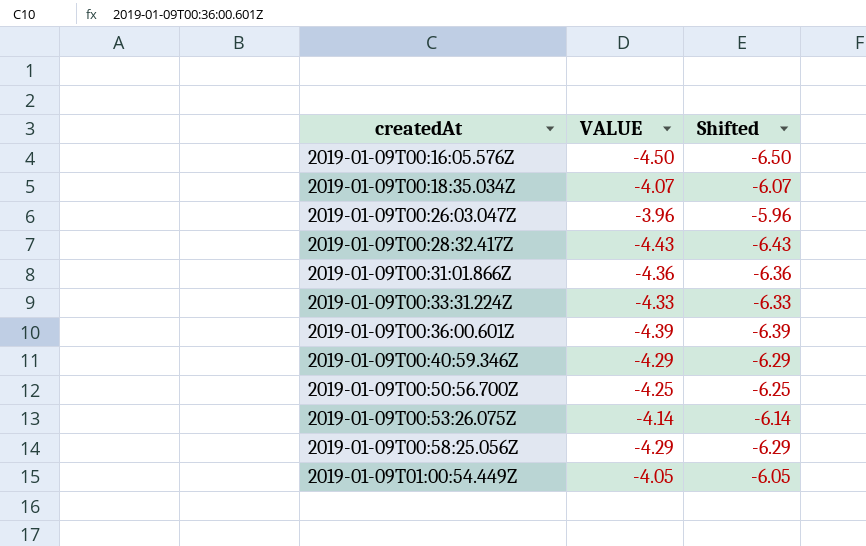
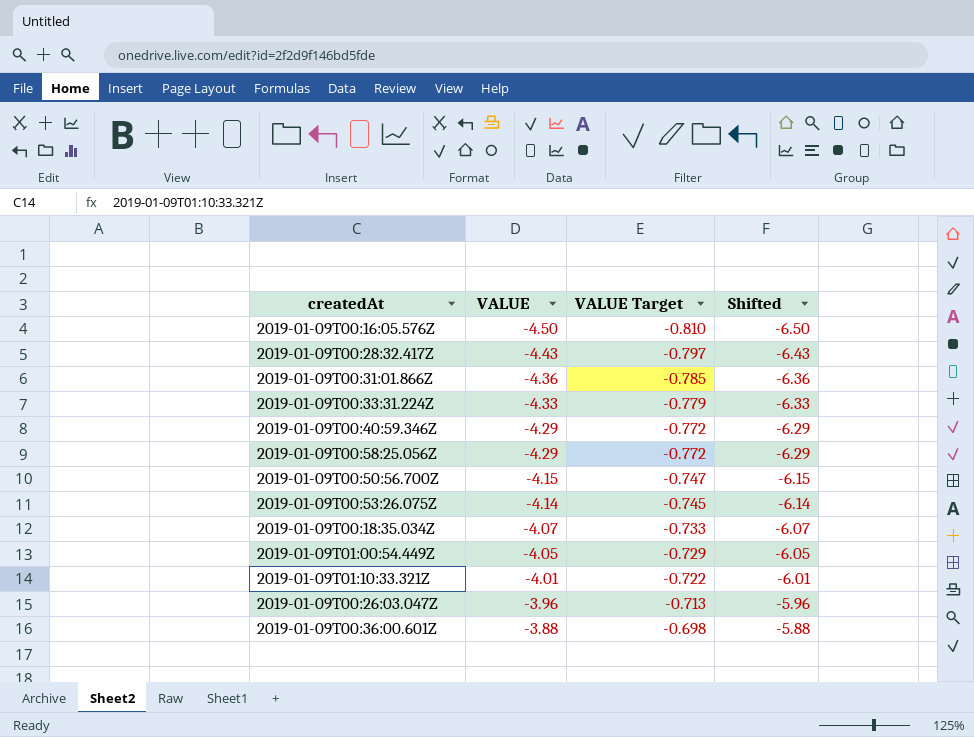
row order: createdAt ascending -> VALUE ascending
column VALUE Target | formula: none -> [VALUE] * 0.18
2019-01-09T00:50:56.700Z | VALUE: -4.25 -> -4.15
2019-01-09T00:50:56.700Z | Shifted: -6.25 -> -6.15
row 2019-01-09T01:10:33.321Z: none -> -4.01 | -0.722 | -6.01
2019-01-09T00:36:00.601Z | VALUE: -4.39 -> -3.88
2019-01-09T00:36:00.601Z | Shifted: -6.39 -> -5.88

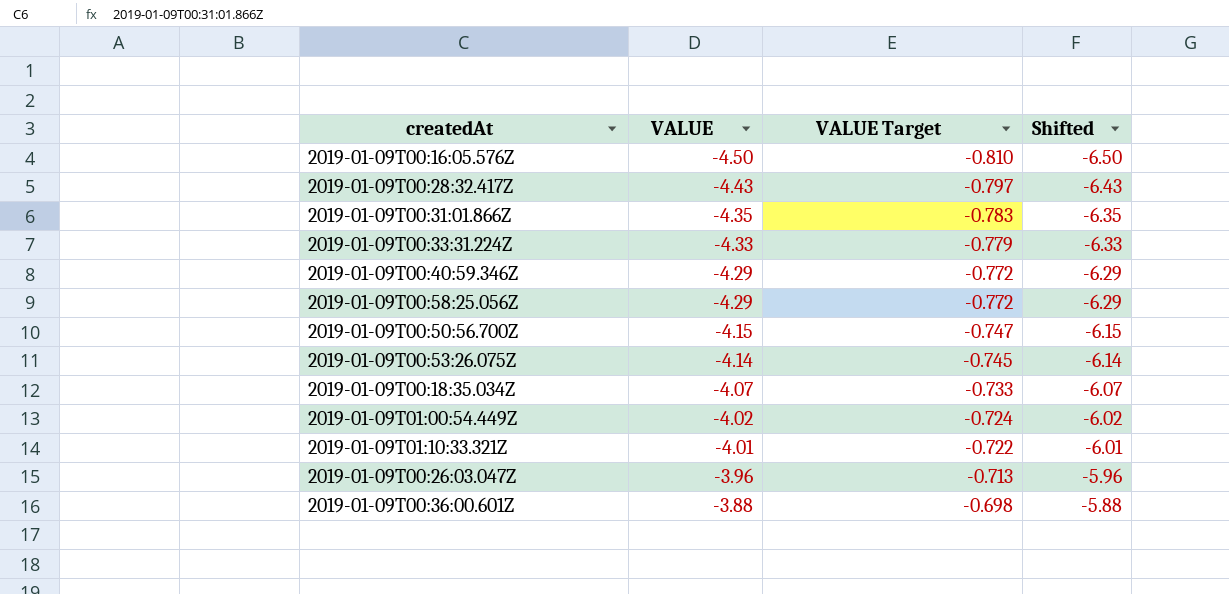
2019-01-09T00:31:01.866Z | VALUE: -4.36 -> -4.35
2019-01-09T00:31:01.866Z | VALUE Target: -0.785 -> -0.783
2019-01-09T00:31:01.866Z | Shifted: -6.36 -> -6.35
2019-01-09T01:00:54.449Z | VALUE: -4.05 -> -4.02
2019-01-09T01:00:54.449Z | VALUE Target: -0.729 -> -0.724
2019-01-09T01:00:54.449Z | Shifted: -6.05 -> -6.02

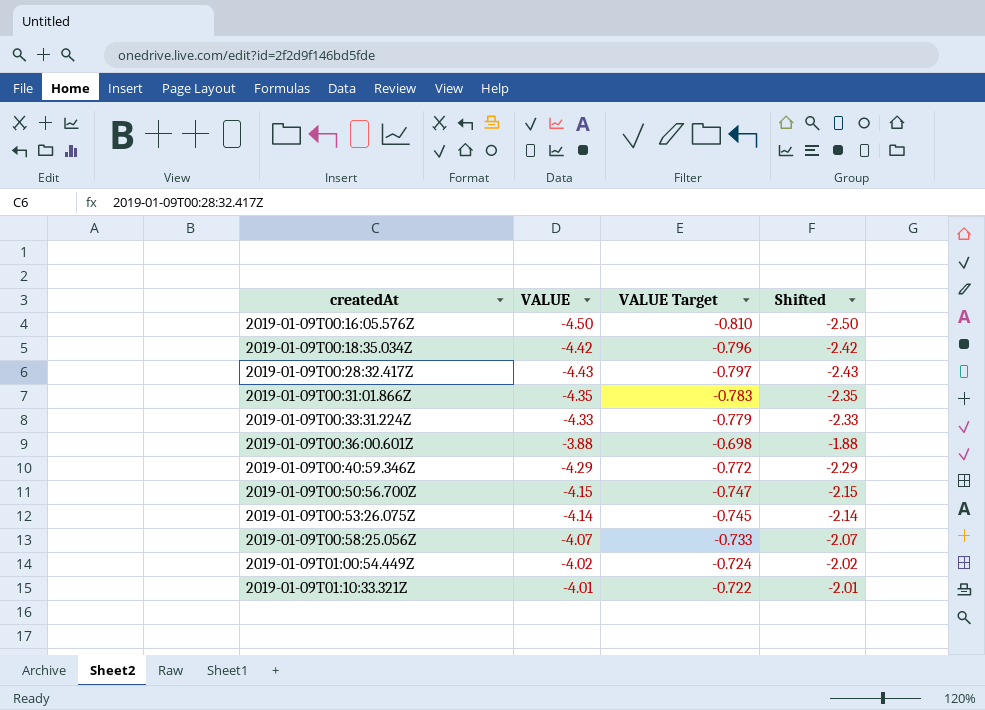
row order: VALUE ascending -> createdAt ascending
column Shifted | formula: [VALUE] - 2 -> [VALUE] + 2
row 2019-01-09T00:26:03.047Z: -3.96 | -0.713 | -5.96 -> none
2019-01-09T00:18:35.034Z | VALUE: -4.07 -> -4.42
2019-01-09T00:18:35.034Z | VALUE Target: -0.733 -> -0.796
2019-01-09T00:58:25.056Z | VALUE: -4.29 -> -4.07
2019-01-09T00:58:25.056Z | VALUE Target: -0.772 -> -0.733

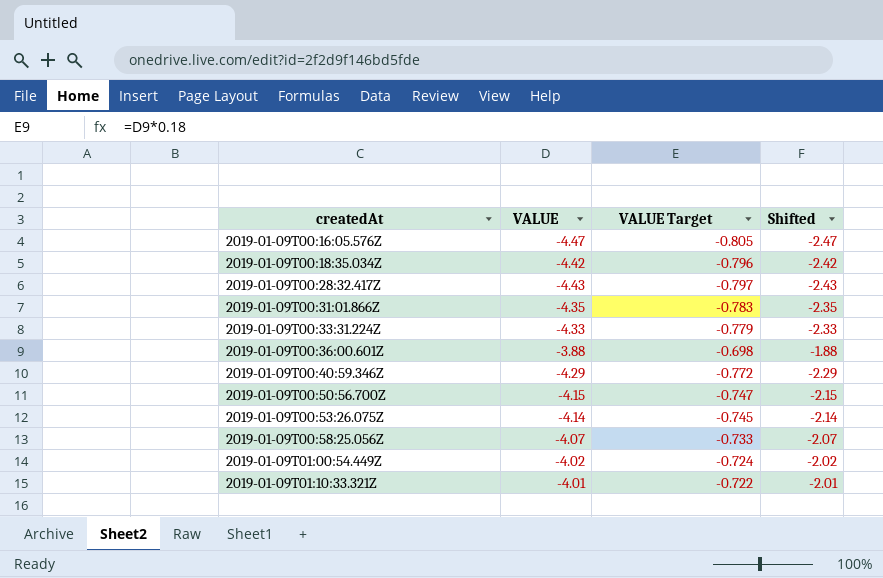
2019-01-09T00:16:05.576Z | VALUE: -4.50 -> -4.47
2019-01-09T00:16:05.576Z | VALUE Target: -0.810 -> -0.805
2019-01-09T00:16:05.576Z | Shifted: -2.50 -> -2.47

